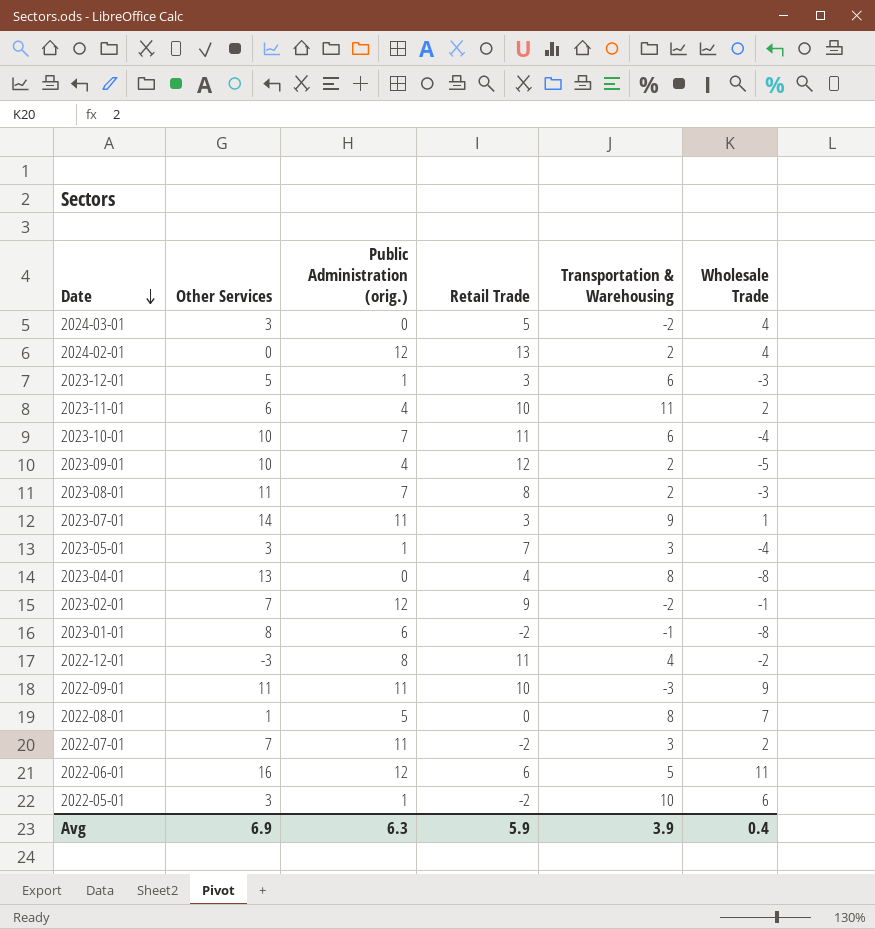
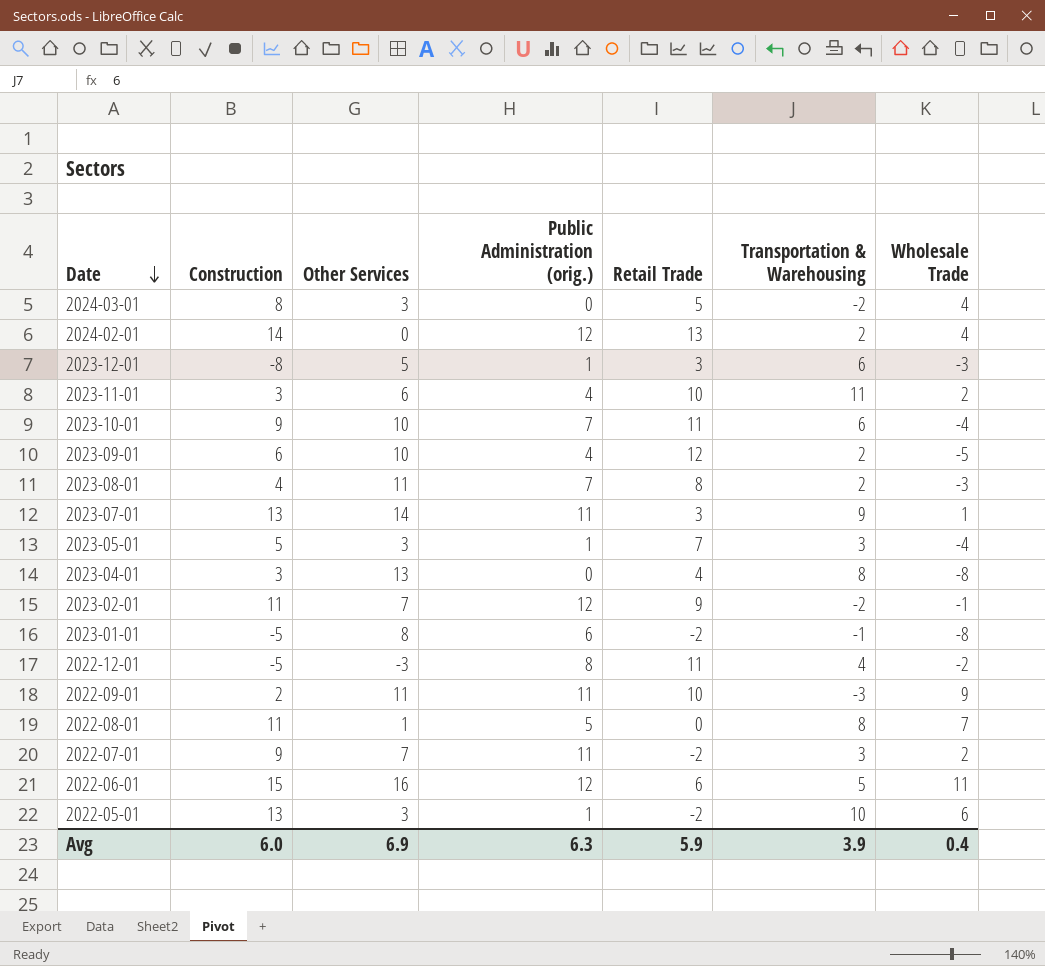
column Construction | position: none -> 2

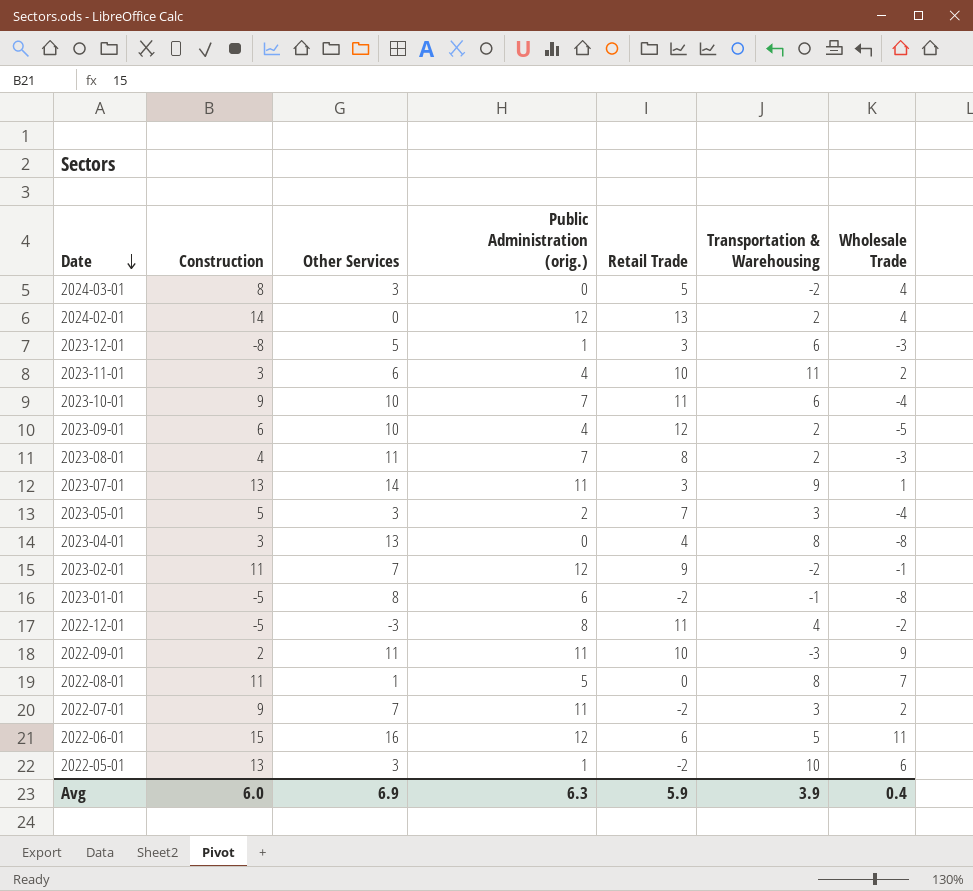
2023-05-01 | Public Administration (orig.): 1 -> 2

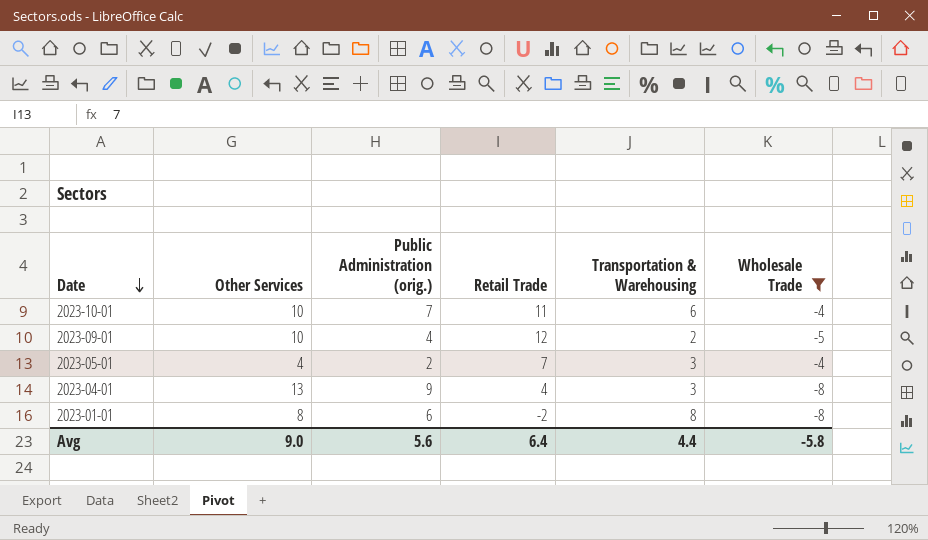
filter: none -> Wholesale Trade <= -4
column Construction | position: 2 -> none
2023-05-01 | Other Services: 3 -> 4
2023-04-01 | Public Administration (orig.): 0 -> 9
2023-04-01 | Transportation & Warehousing: 8 -> 3
2023-01-01 | Transportation & Warehousing: -1 -> 8
Avg | Other Services: 6.9 -> 9.0
Avg | Public Administration (orig.): 6.3 -> 5.6
Avg | Retail Trade: 5.9 -> 6.4
Avg | Transportation & Warehousing: 3.9 -> 4.4
Avg | Wholesale Trade: 0.4 -> -5.8

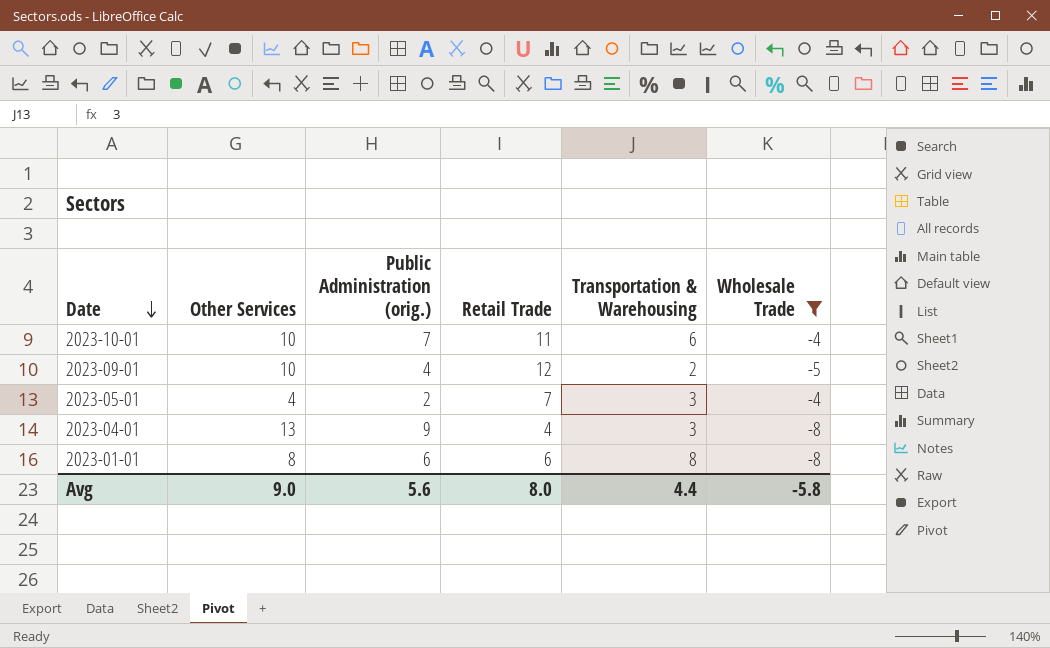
2023-01-01 | Retail Trade: -2 -> 6
Avg | Retail Trade: 6.4 -> 8.0

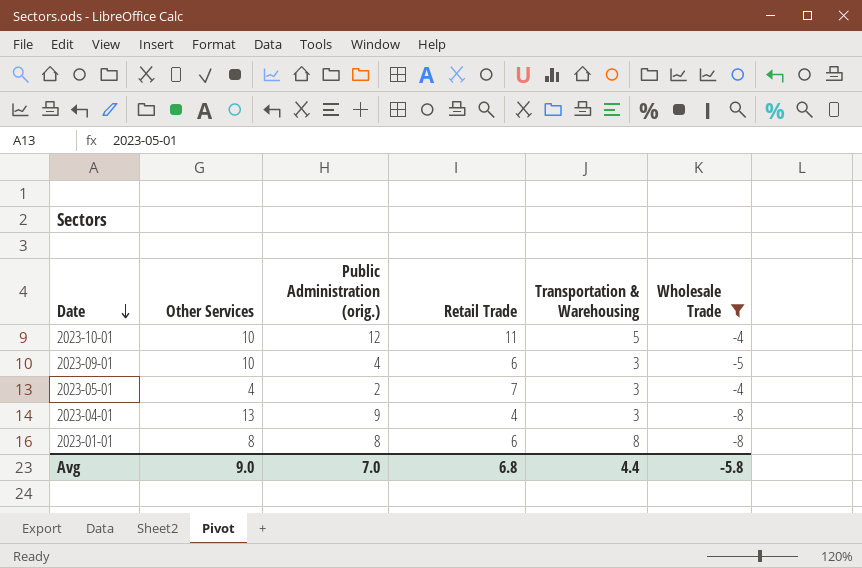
2023-10-01 | Public Administration (orig.): 7 -> 12
2023-10-01 | Transportation & Warehousing: 6 -> 5
2023-09-01 | Retail Trade: 12 -> 6
2023-09-01 | Transportation & Warehousing: 2 -> 3
2023-01-01 | Public Administration (orig.): 6 -> 8
Avg | Public Administration (orig.): 5.6 -> 7.0
Avg | Retail Trade: 8.0 -> 6.8

